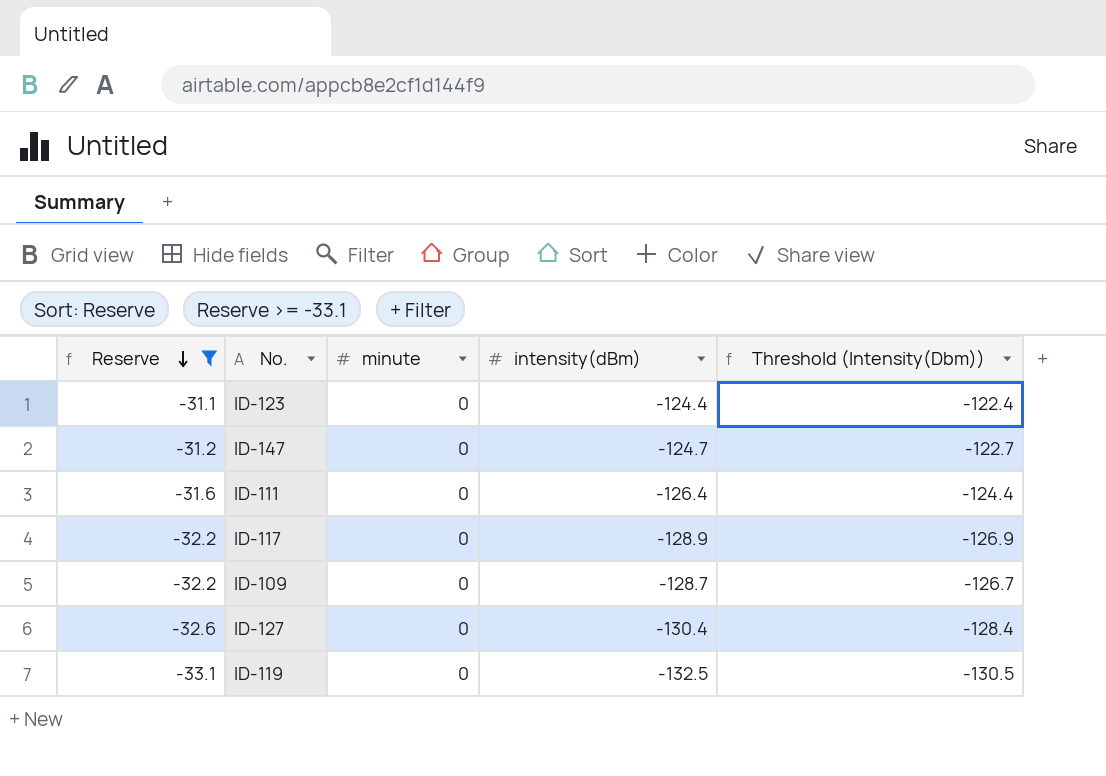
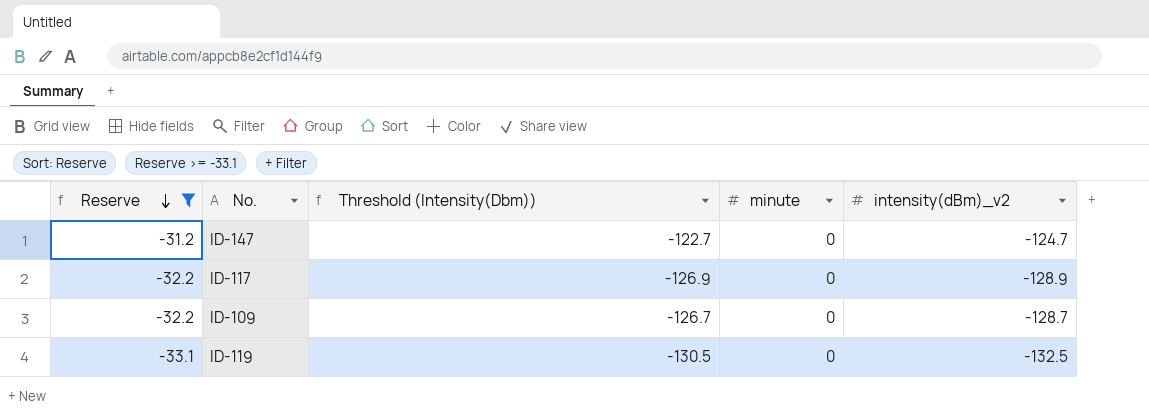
column Threshold (Intensity(Dbm)) | position: 5 -> 3
column name: intensity(dBm) -> intensity(dBm)_v2
row ID-123: -31.1 | 0 | -124.4 | -122.4 -> none
row ID-111: -31.6 | 0 | -126.4 | -124.4 -> none
row ID-127: -32.6 | 0 | -130.4 | -128.4 -> none

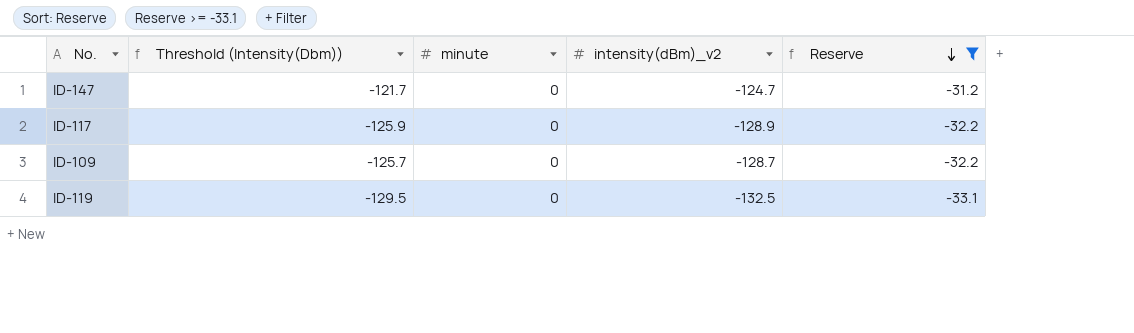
column Threshold (Intensity(Dbm)) | formula: [intensity(dBm)_v2] + 2 -> [intensity(dBm)_v2] + 3
column Reserve | position: 1 -> 5

